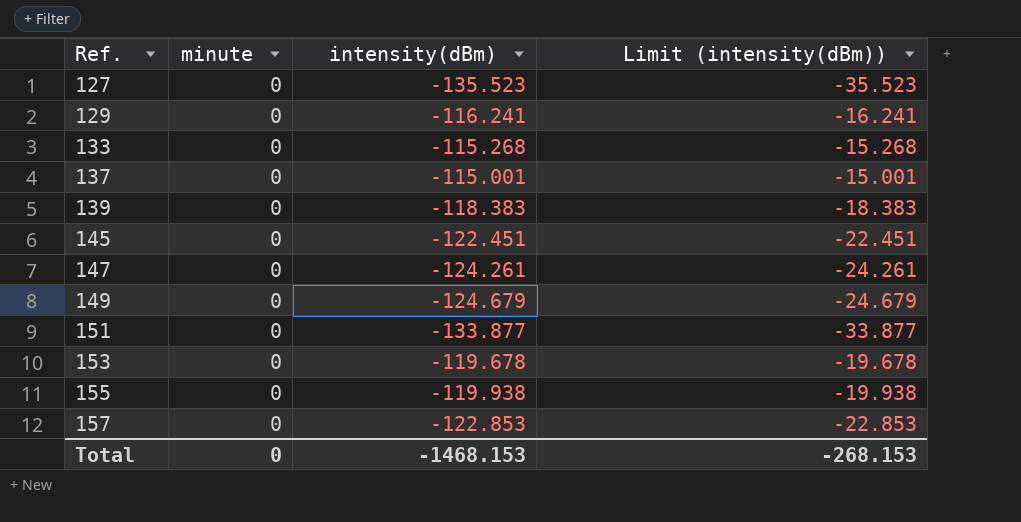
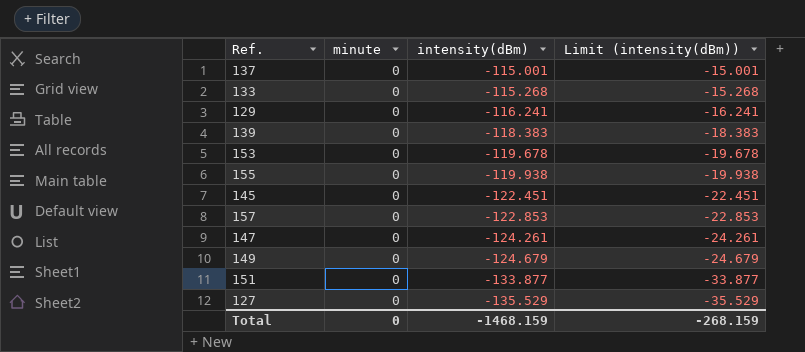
row order: Ref. ascending -> intensity(dBm) descending
127 | intensity(dBm): -135.523 -> -135.529
127 | Limit (intensity(dBm)): -35.523 -> -35.529
Total | intensity(dBm): -1468.153 -> -1468.159
Total | Limit (intensity(dBm)): -268.153 -> -268.159

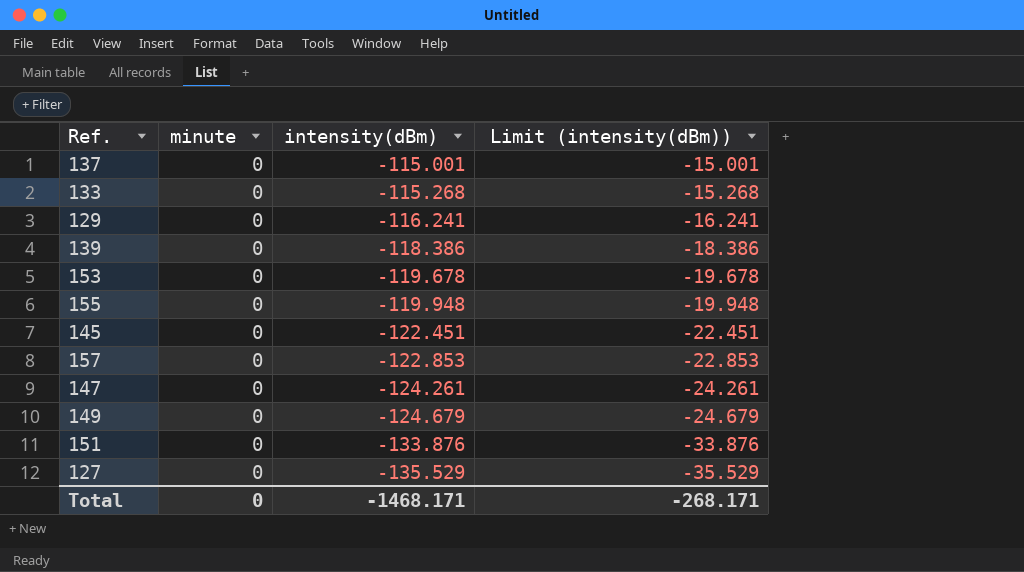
139 | intensity(dBm): -118.383 -> -118.386
139 | Limit (intensity(dBm)): -18.383 -> -18.386
155 | intensity(dBm): -119.938 -> -119.948
155 | Limit (intensity(dBm)): -19.938 -> -19.948
151 | intensity(dBm): -133.877 -> -133.876
151 | Limit (intensity(dBm)): -33.877 -> -33.876
Total | intensity(dBm): -1468.159 -> -1468.171
Total | Limit (intensity(dBm)): -268.159 -> -268.171

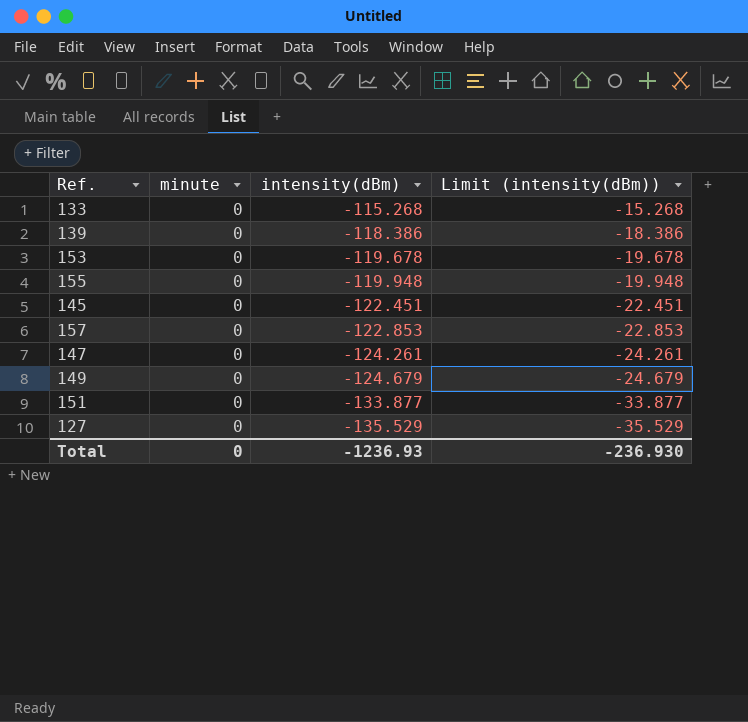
row 137: 0 | -115.001 | -15.001 -> none
row 129: 0 | -116.241 | -16.241 -> none
151 | intensity(dBm): -133.876 -> -133.877
151 | Limit (intensity(dBm)): -33.876 -> -33.877
Total | intensity(dBm): -1468.171 -> -1236.93
Total | Limit (intensity(dBm)): -268.171 -> -236.930

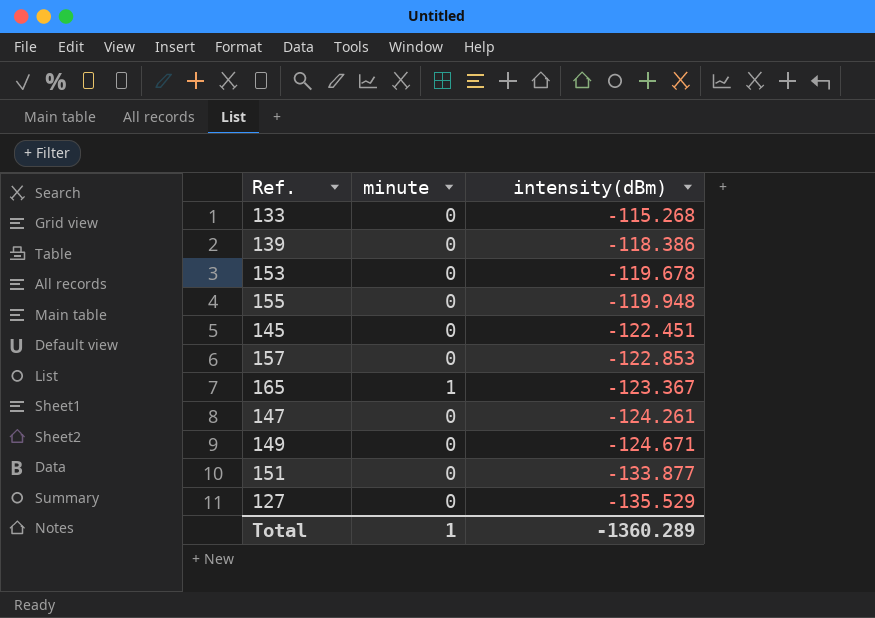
column Limit (intensity(dBm)) | formula: [intensity(dBm)] + 100 -> none
row 165: none -> 1 | -123.367
149 | intensity(dBm): -124.679 -> -124.671
Total | minute: 0 -> 1
Total | intensity(dBm): -1236.93 -> -1360.289

